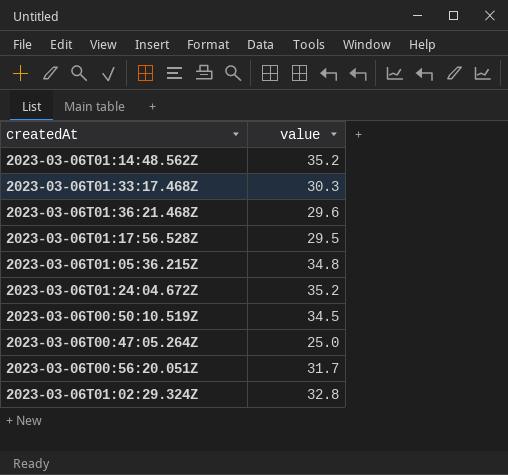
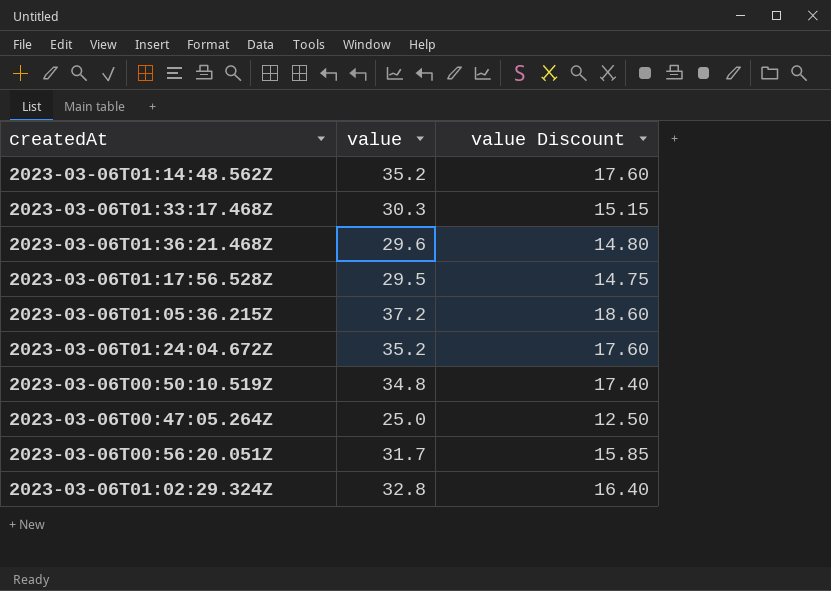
column value Discount | formula: none -> [value] * 0.5
2023-03-06T01:05:36.215Z | value: 34.8 -> 37.2
2023-03-06T00:50:10.519Z | value: 34.5 -> 34.8

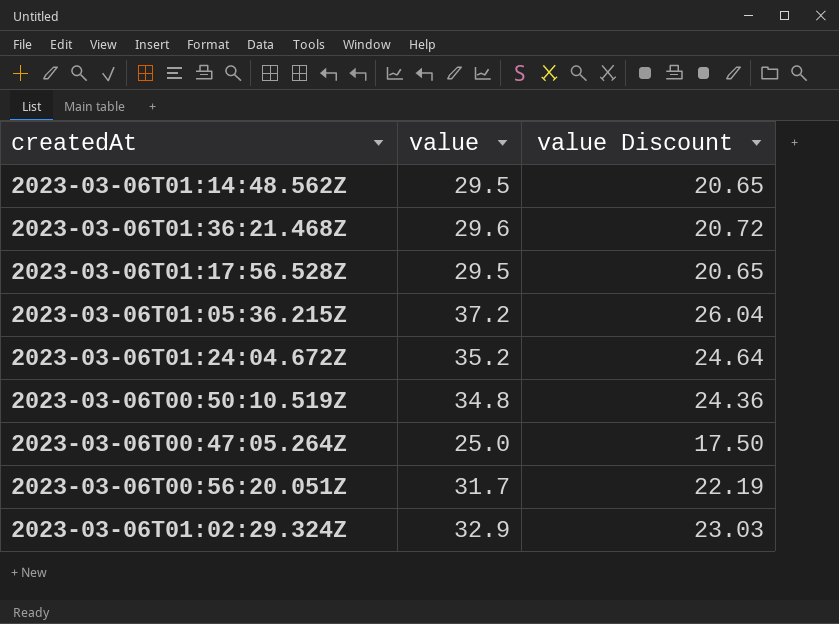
column value Discount | formula: [value] * 0.5 -> [value] * 0.7
row 2023-03-06T01:33:17.468Z: 30.3 | 15.15 -> none
2023-03-06T01:14:48.562Z | value: 35.2 -> 29.5
2023-03-06T01:02:29.324Z | value: 32.8 -> 32.9

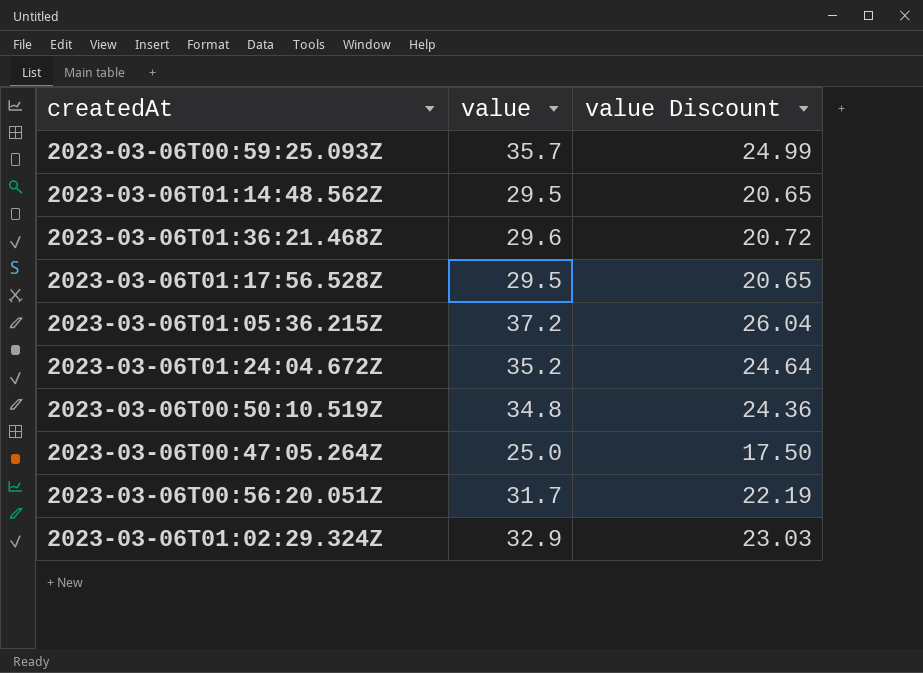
row 2023-03-06T00:59:25.093Z: none -> 35.7 | 24.99

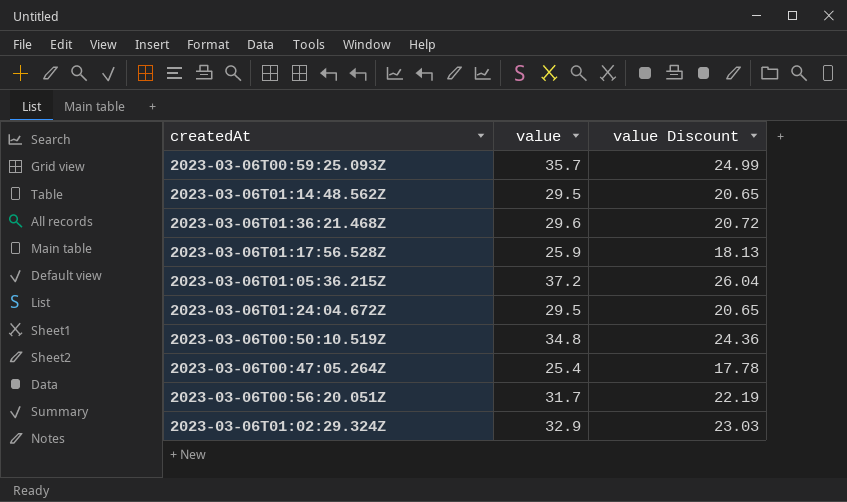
2023-03-06T01:17:56.528Z | value: 29.5 -> 25.9
2023-03-06T01:17:56.528Z | value Discount: 20.65 -> 18.13
2023-03-06T01:24:04.672Z | value: 35.2 -> 29.5
2023-03-06T01:24:04.672Z | value Discount: 24.64 -> 20.65
2023-03-06T00:47:05.264Z | value: 25.0 -> 25.4
2023-03-06T00:47:05.264Z | value Discount: 17.50 -> 17.78

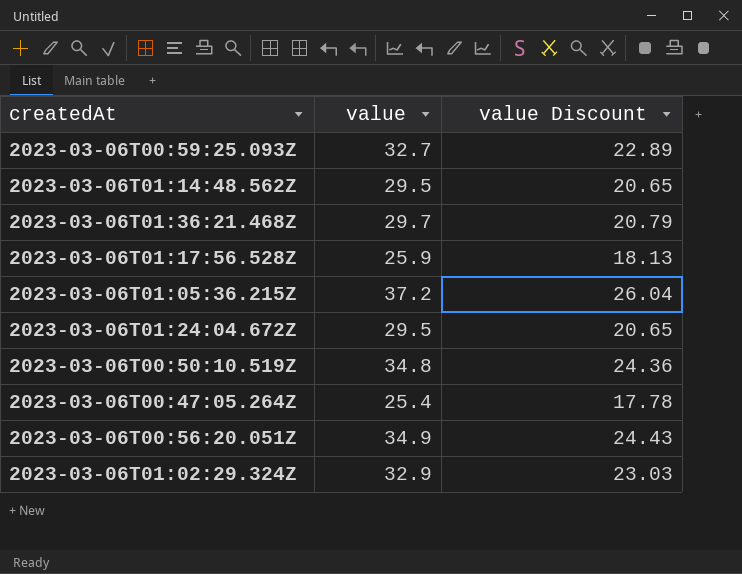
2023-03-06T00:59:25.093Z | value: 35.7 -> 32.7
2023-03-06T00:59:25.093Z | value Discount: 24.99 -> 22.89
2023-03-06T01:36:21.468Z | value: 29.6 -> 29.7
2023-03-06T01:36:21.468Z | value Discount: 20.72 -> 20.79
2023-03-06T00:56:20.051Z | value: 31.7 -> 34.9
2023-03-06T00:56:20.051Z | value Discount: 22.19 -> 24.43

